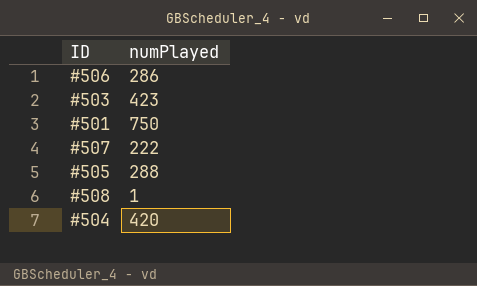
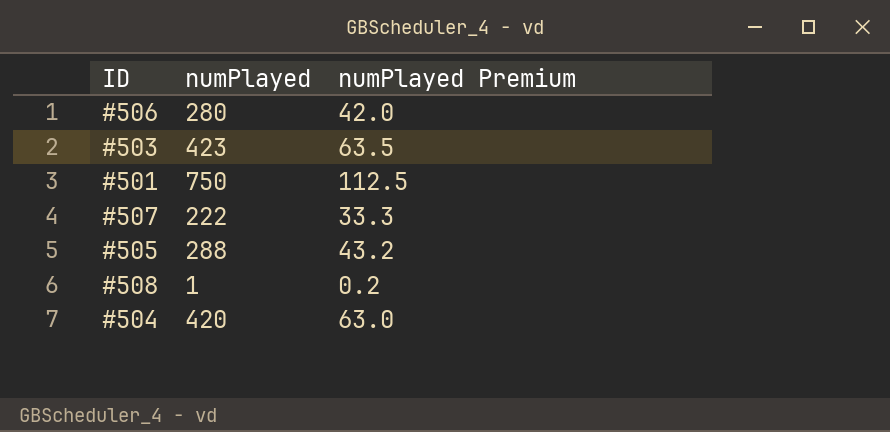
column numPlayed Premium | formula: none -> [numPlayed] * 0.15
#506 | numPlayed: 286 -> 280

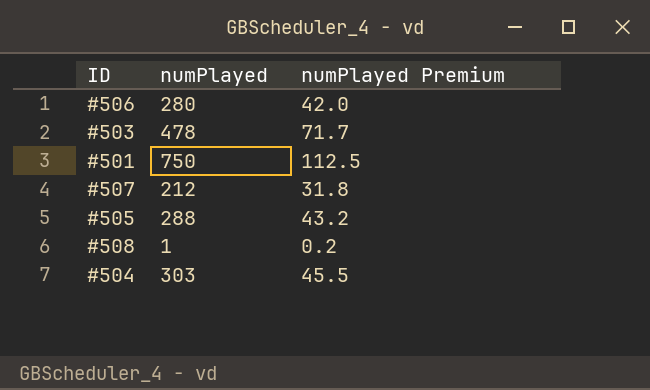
#503 | numPlayed: 423 -> 478
#503 | numPlayed Premium: 63.5 -> 71.7
#507 | numPlayed: 222 -> 212
#507 | numPlayed Premium: 33.3 -> 31.8
#504 | numPlayed: 420 -> 303
#504 | numPlayed Premium: 63.0 -> 45.5

